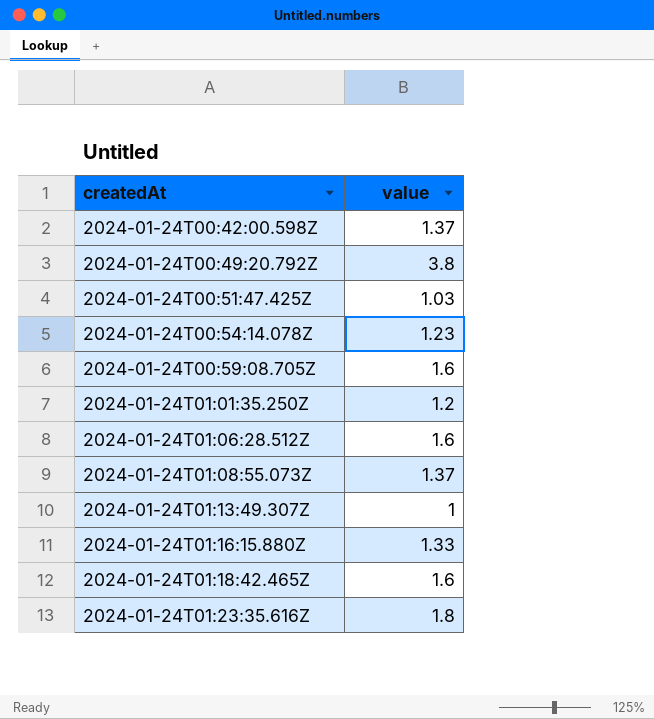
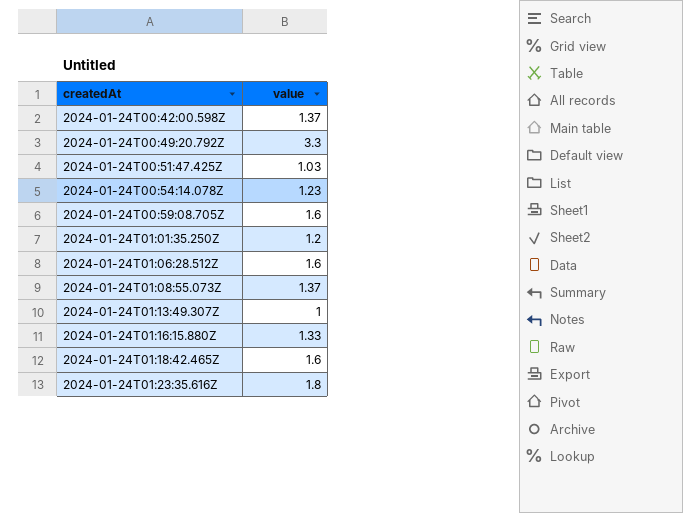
2024-01-24T00:49:20.792Z | value: 3.8 -> 3.3

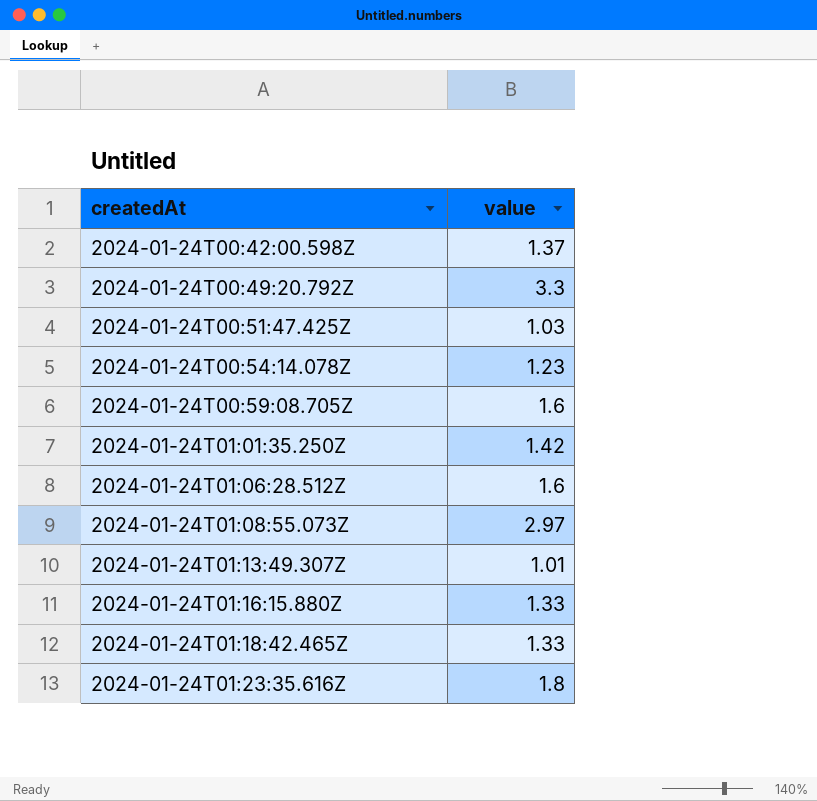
2024-01-24T01:01:35.250Z | value: 1.2 -> 1.42
2024-01-24T01:08:55.073Z | value: 1.37 -> 2.97
2024-01-24T01:13:49.307Z | value: 1 -> 1.01
2024-01-24T01:18:42.465Z | value: 1.6 -> 1.33

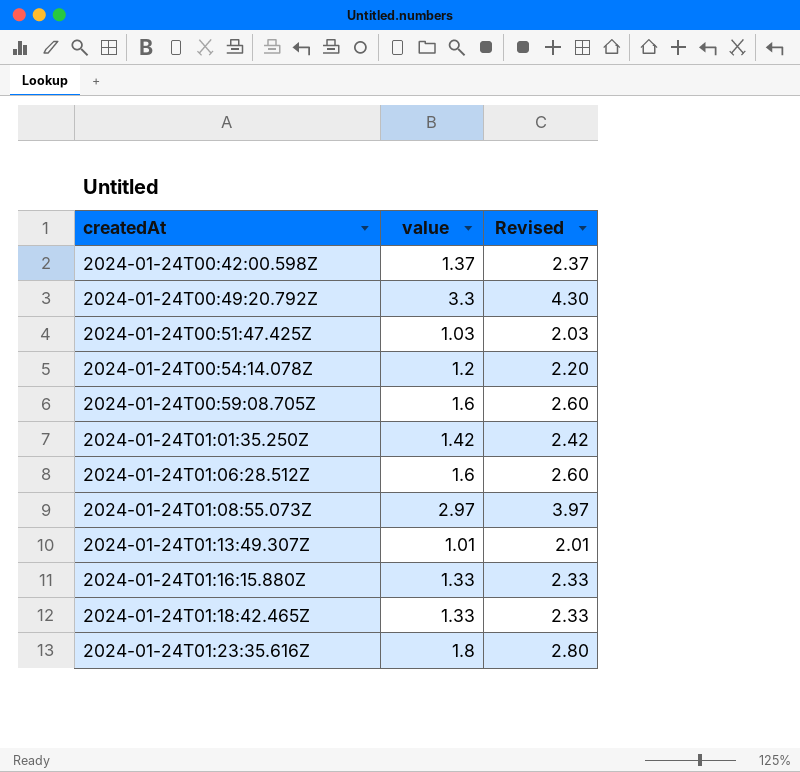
column Revised | formula: none -> [value] + 1
2024-01-24T00:54:14.078Z | value: 1.23 -> 1.2

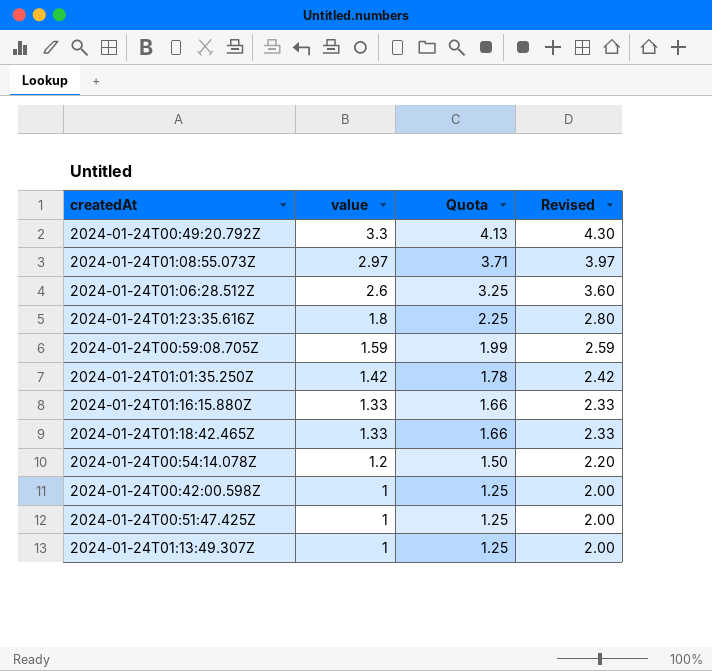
row order: createdAt ascending -> value descending
column Quota | formula: none -> [value] * 1.25
2024-01-24T01:06:28.512Z | value: 1.6 -> 2.6
2024-01-24T01:06:28.512Z | Revised: 2.60 -> 3.60
2024-01-24T00:59:08.705Z | value: 1.6 -> 1.59
2024-01-24T00:59:08.705Z | Revised: 2.60 -> 2.59
2024-01-24T00:42:00.598Z | value: 1.37 -> 1
2024-01-24T00:42:00.598Z | Revised: 2.37 -> 2.00
2024-01-24T00:51:47.425Z | value: 1.03 -> 1
2024-01-24T00:51:47.425Z | Revised: 2.03 -> 2.00
2024-01-24T01:13:49.307Z | value: 1.01 -> 1
2024-01-24T01:13:49.307Z | Revised: 2.01 -> 2.00

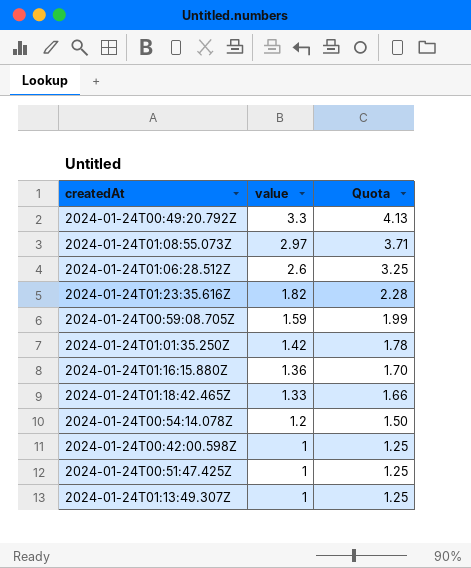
column Revised | formula: [value] + 1 -> none
2024-01-24T01:23:35.616Z | value: 1.8 -> 1.82
2024-01-24T01:23:35.616Z | Quota: 2.25 -> 2.28
2024-01-24T01:16:15.880Z | value: 1.33 -> 1.36
2024-01-24T01:16:15.880Z | Quota: 1.66 -> 1.70

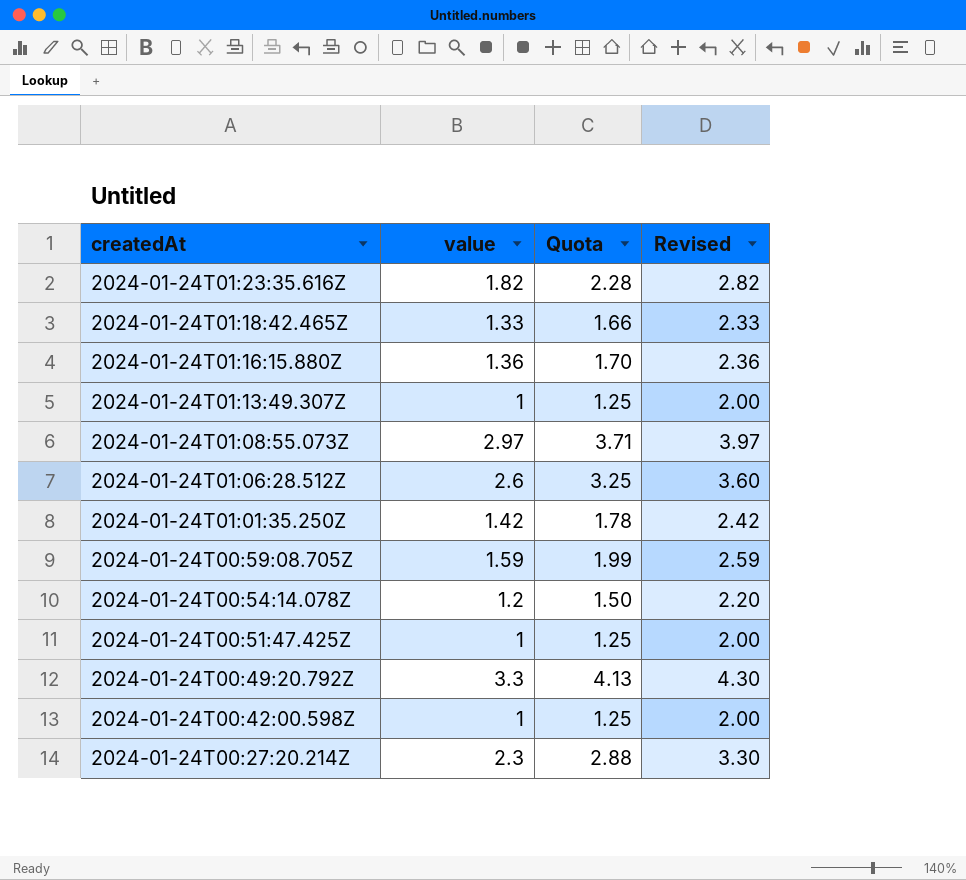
row order: value descending -> createdAt descending
column Revised | formula: none -> [value] + 1
row 2024-01-24T00:27:20.214Z: none -> 2.3 | 2.88 | 3.30

